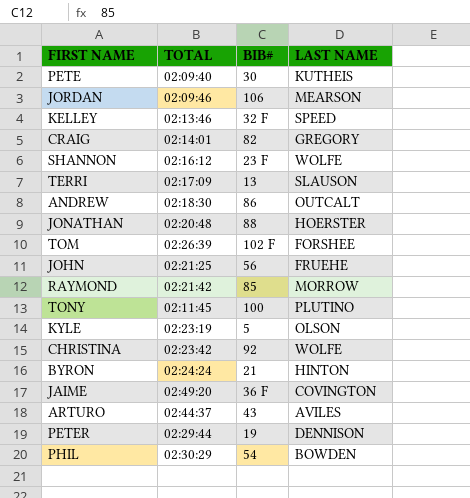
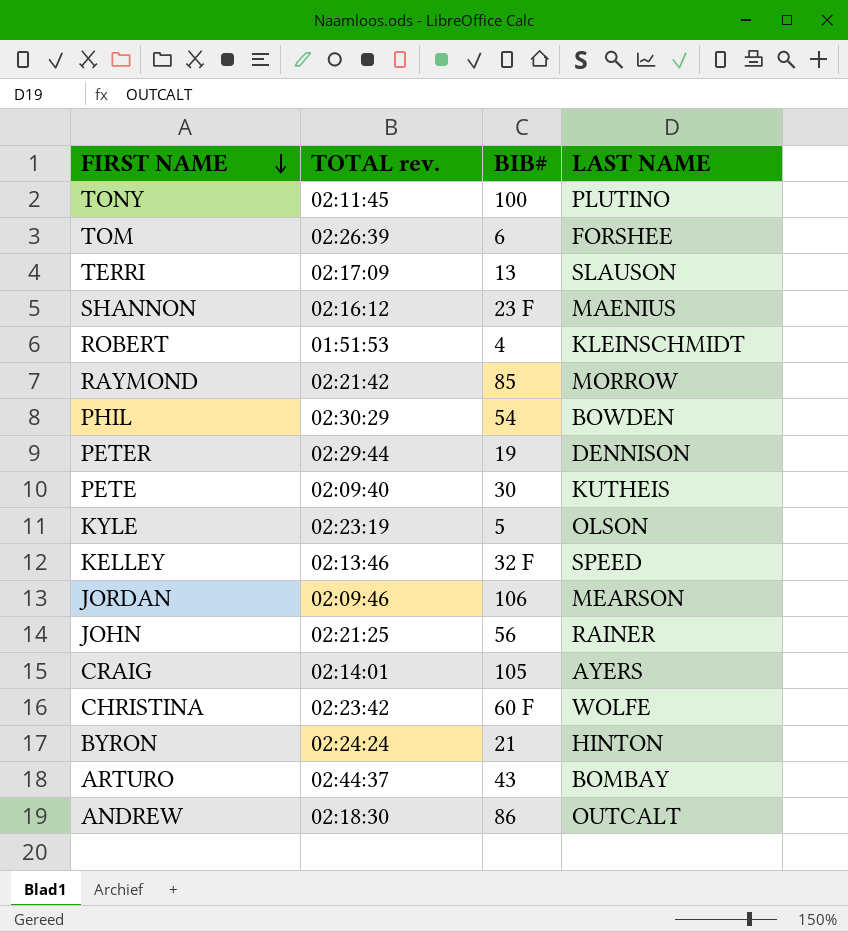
row order: none -> FIRST NAME descending
column name: TOTAL -> TOTAL rev.
row JONATHAN: 02:20:48 | 88 | HOERSTER -> none
row JAIME: 02:49:20 | 36 F | COVINGTON -> none
TOM | BIB#: 102 F -> 6
SHANNON | LAST NAME: WOLFE -> MAENIUS
row ROBERT: none -> 01:51:53 | 4 | KLEINSCHMIDT
JOHN | LAST NAME: FRUEHE -> RAINER
CRAIG | BIB#: 82 -> 105
CRAIG | LAST NAME: GREGORY -> AYERS
CHRISTINA | BIB#: 92 -> 60 F
ARTURO | LAST NAME: AVILES -> BOMBAY

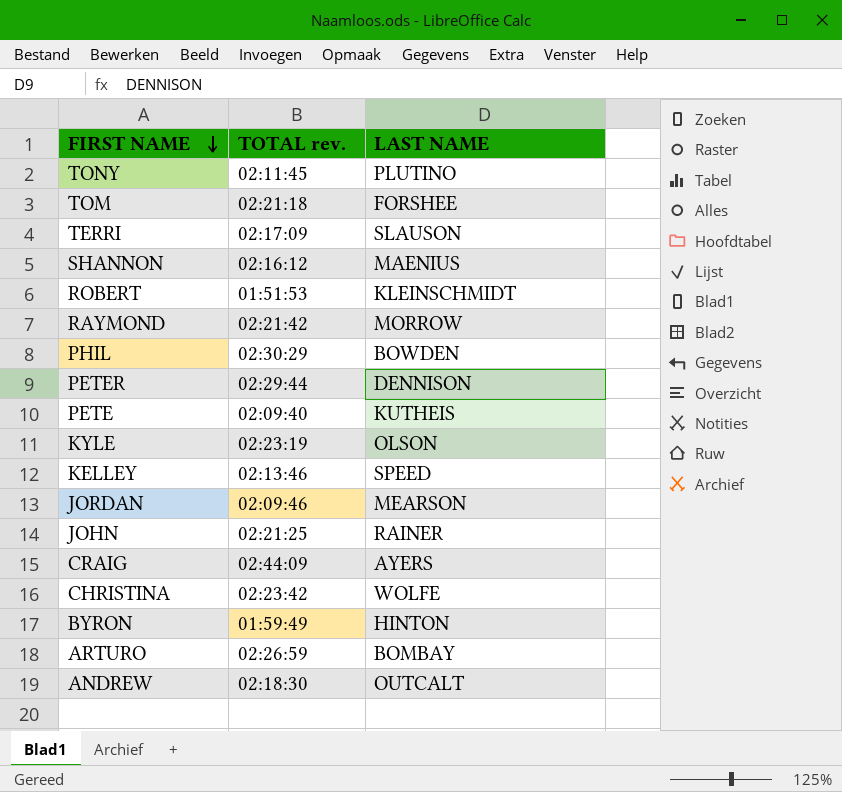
column BIB# | position: 3 -> none
TOM | TOTAL rev.: 02:26:39 -> 02:21:18
CRAIG | TOTAL rev.: 02:14:01 -> 02:44:09
BYRON | TOTAL rev.: 02:24:24 -> 01:59:49
ARTURO | TOTAL rev.: 02:44:37 -> 02:26:59

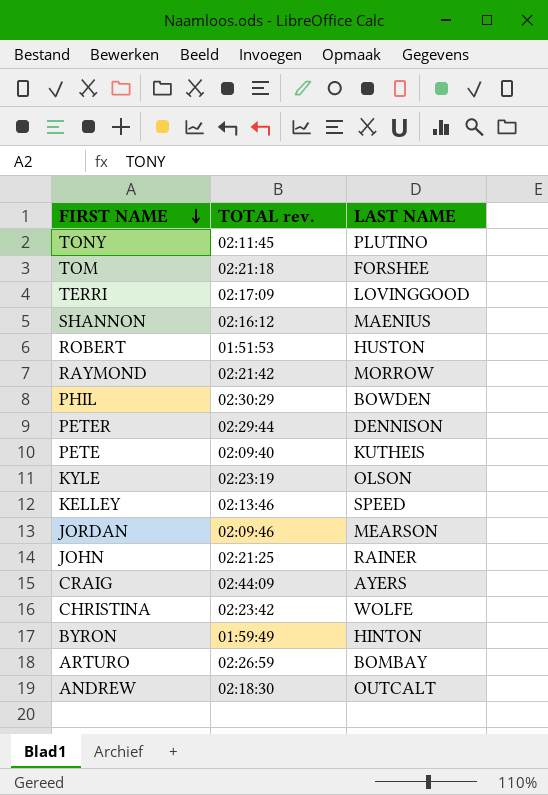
TERRI | LAST NAME: SLAUSON -> LOVINGGOOD
ROBERT | LAST NAME: KLEINSCHMIDT -> HUSTON

